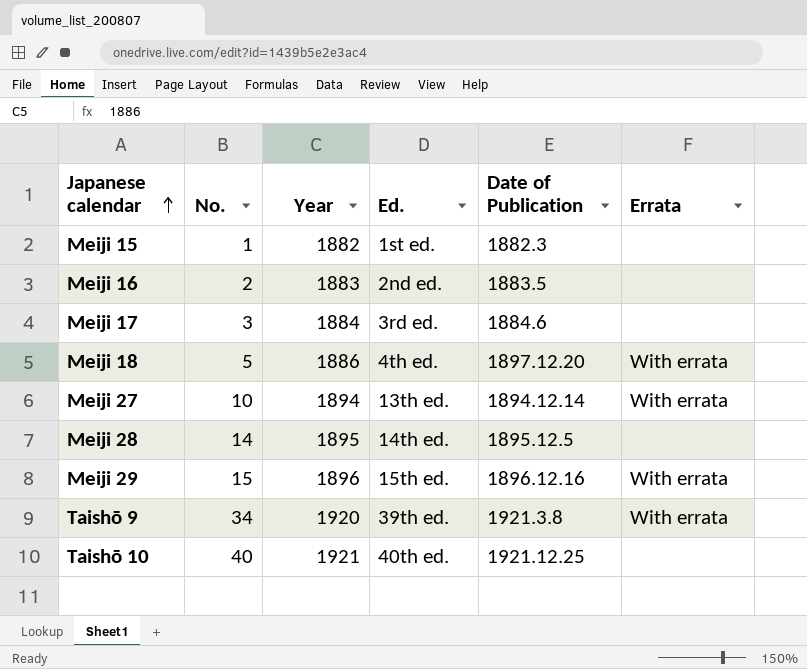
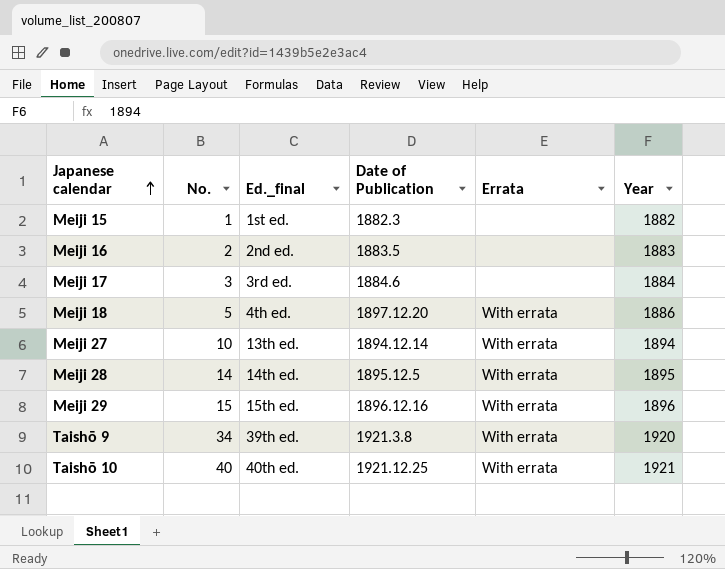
column name: Ed. -> Ed._final
column Year | position: 3 -> 6
Meiji 28 | Errata: none -> With errata
Taishō 10 | Errata: none -> With errata

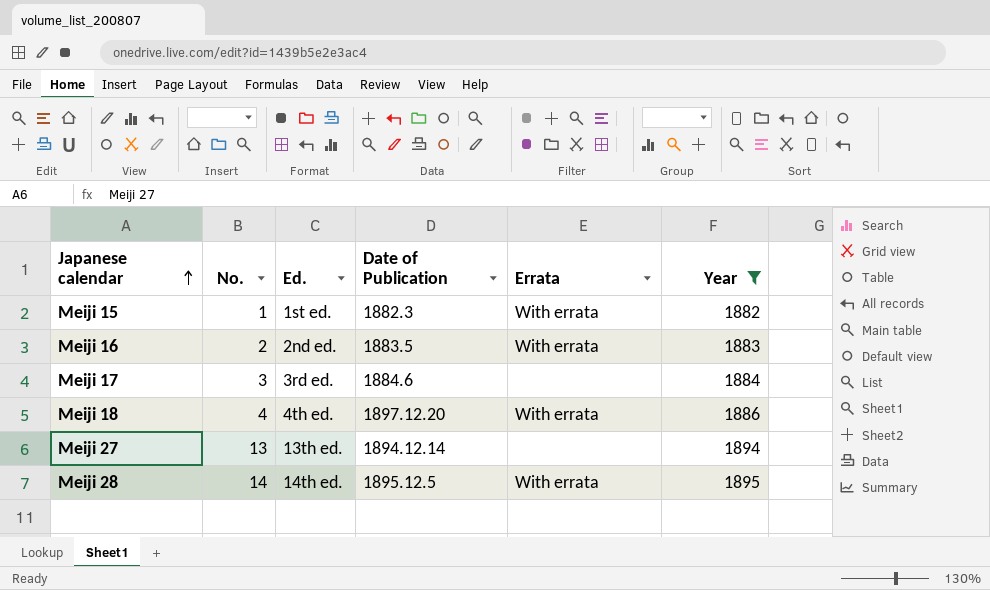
filter: none -> Year <= 1895
column name: Ed._final -> Ed.
Meiji 15 | Errata: none -> With errata
Meiji 16 | Errata: none -> With errata
Meiji 18 | No.: 5 -> 4
Meiji 27 | No.: 10 -> 13
Meiji 27 | Errata: With errata -> none

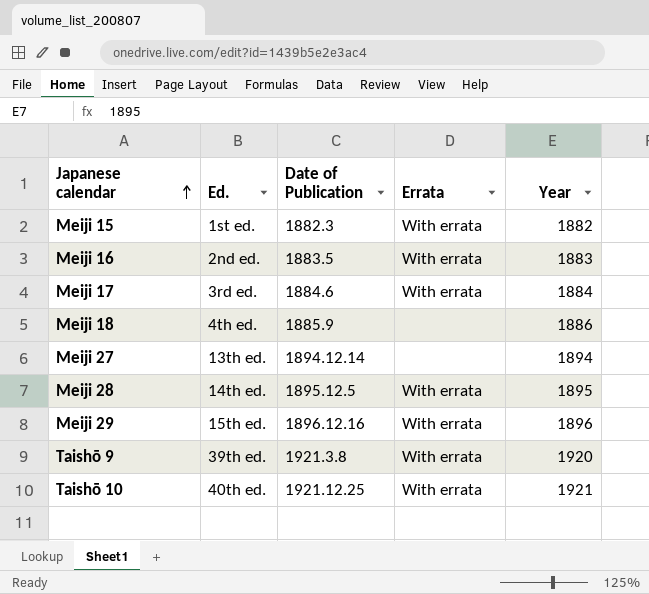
filter: Year <= 1895 -> none
column No. | position: 2 -> none
Meiji 17 | Errata: none -> With errata
Meiji 18 | Date of Publication: 1897.12.20 -> 1885.9
Meiji 18 | Errata: With errata -> none

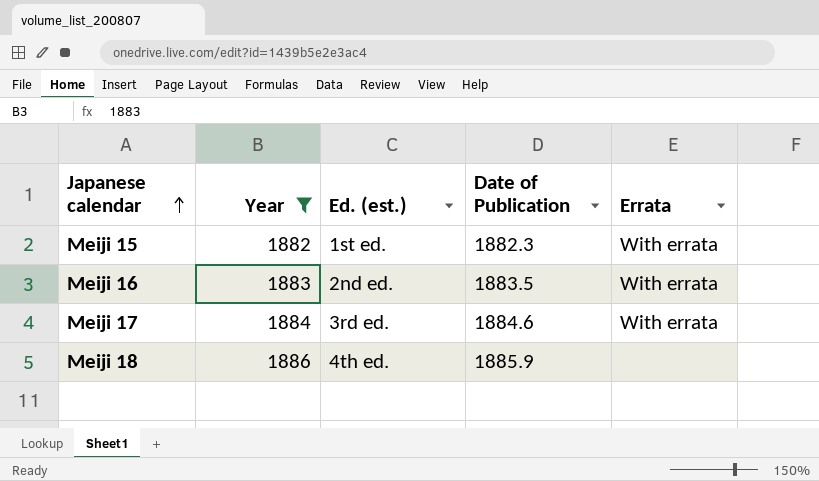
filter: none -> Year <= 1886
column Year | position: 5 -> 2
column name: Ed. -> Ed. (est.)

